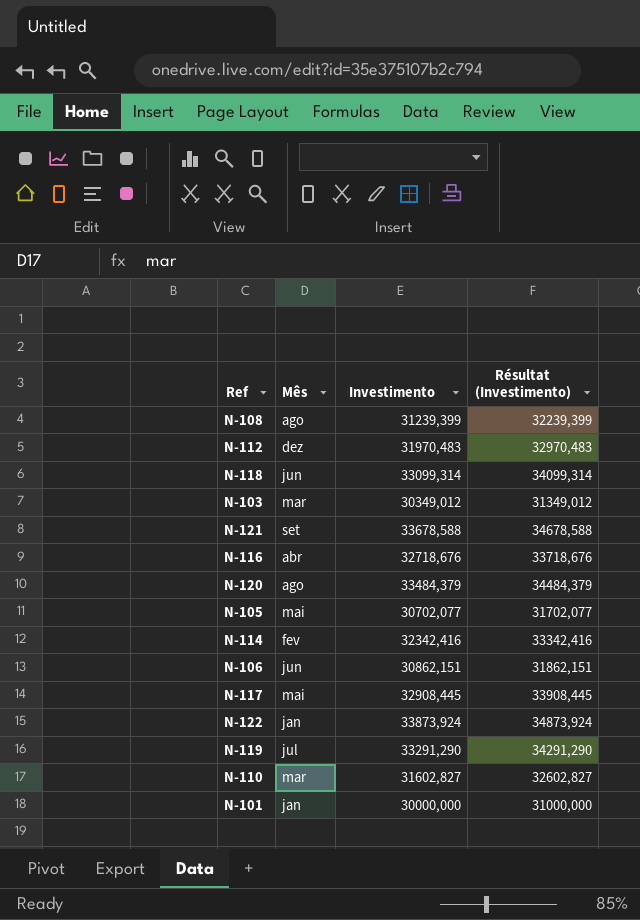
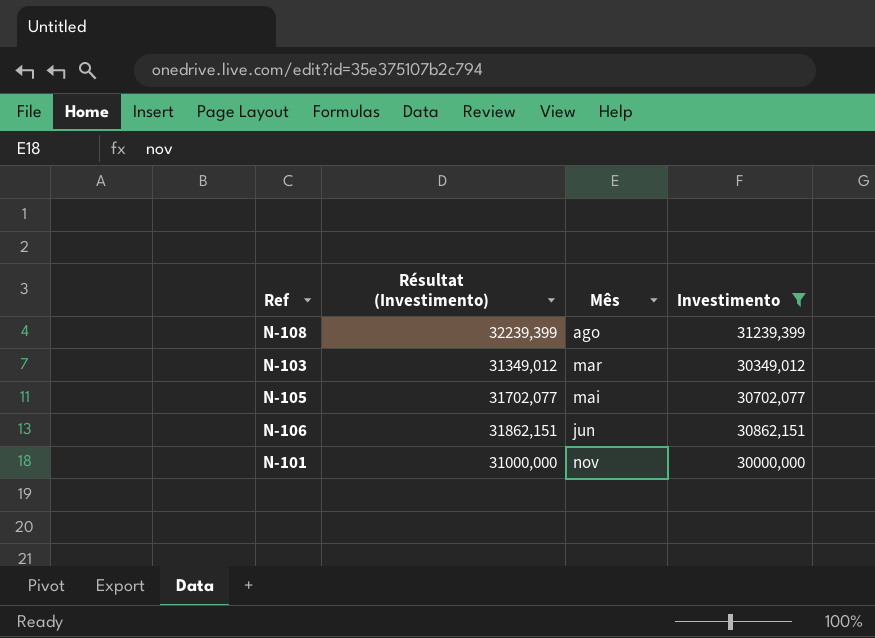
filter: none -> Investimento <= 31239,399
column Résultat (Investimento) | position: 4 -> 2
N-101 | Mês: jan -> nov

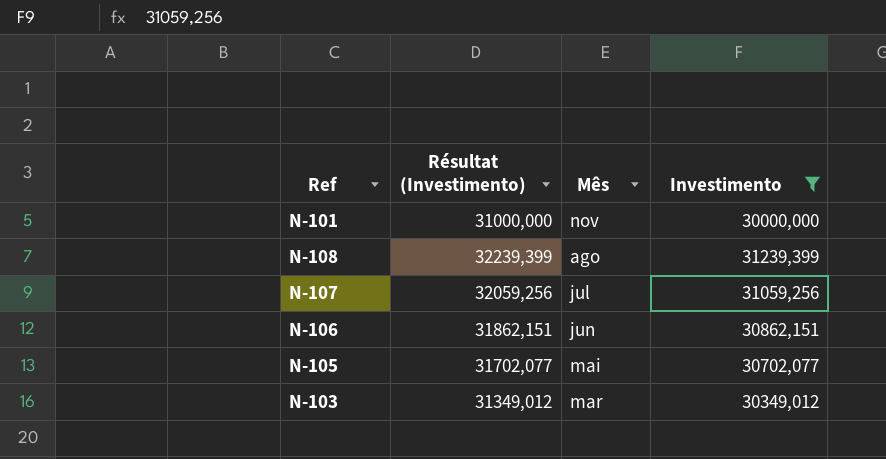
row order: none -> Mês descending
row N-107: none -> 32059,256 | jul | 31059,256

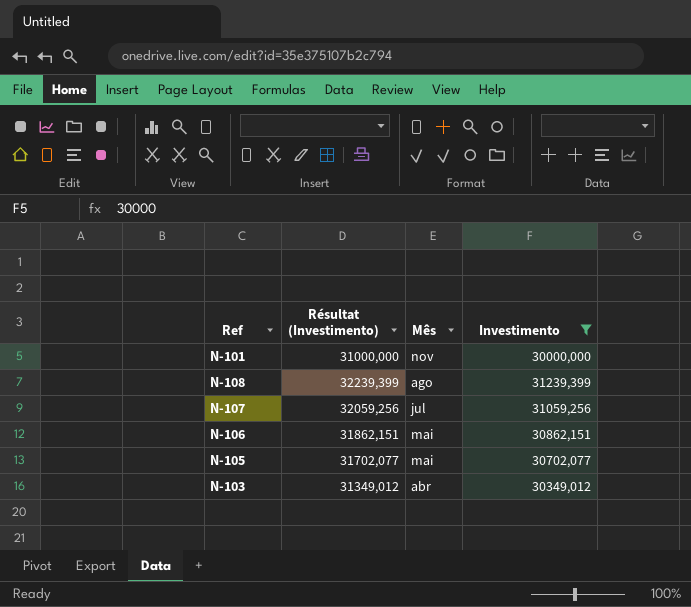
N-106 | Mês: jun -> mai
N-103 | Mês: mar -> abr

